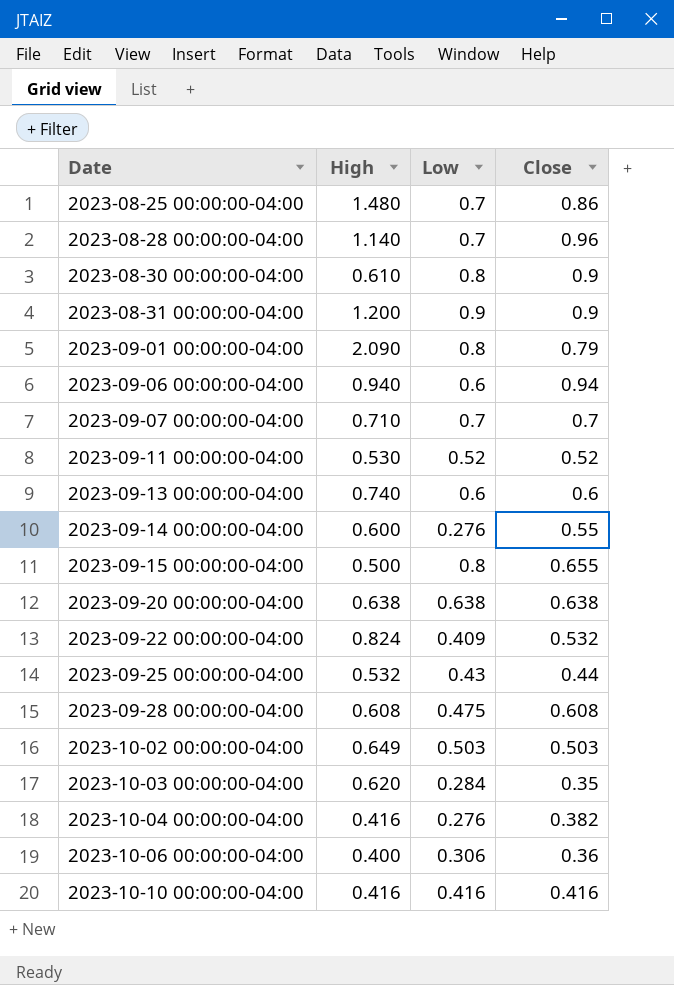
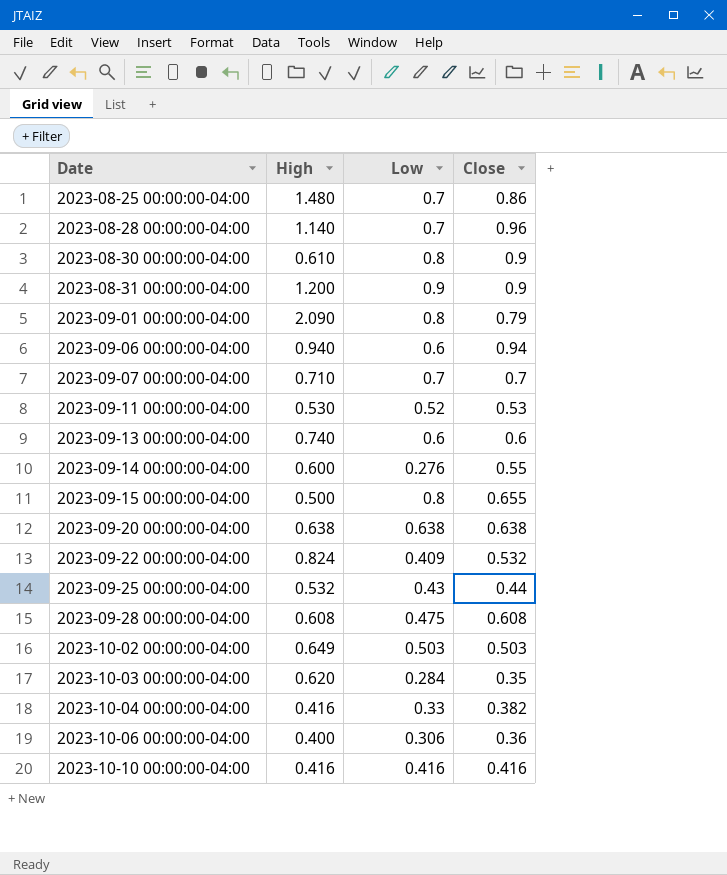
2023-09-11 00:00:00-04:00 | Close: 0.52 -> 0.53
2023-10-04 00:00:00-04:00 | Low: 0.276 -> 0.33

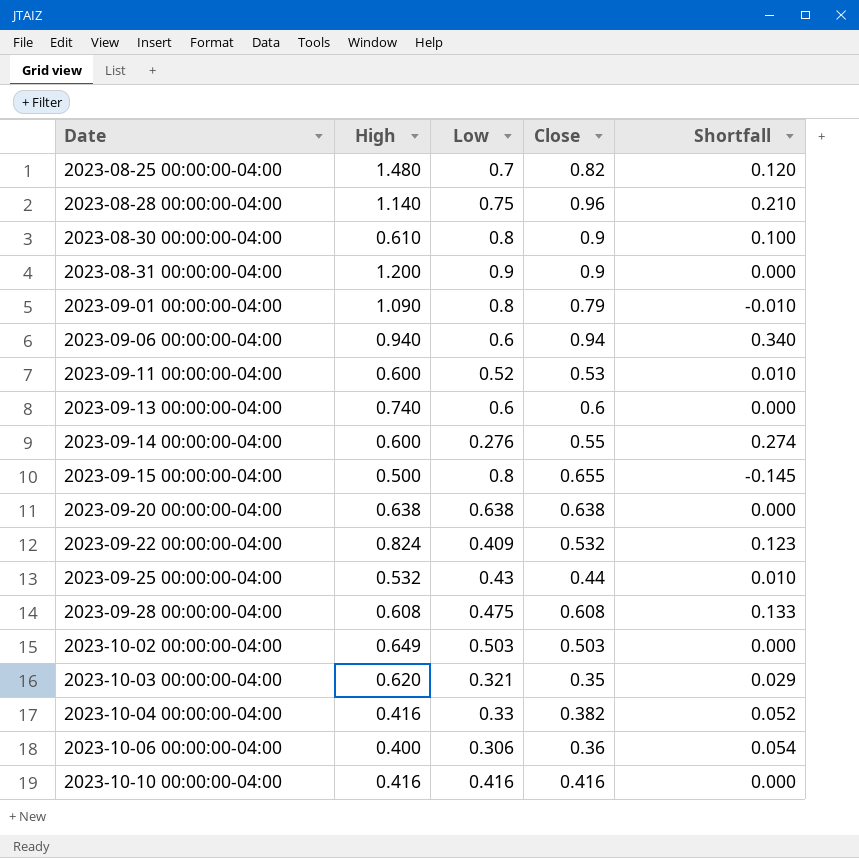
column Shortfall | formula: none -> [Close] - [Low]
row 2023-09-07 00:00:00-04:00: 0.710 | 0.7 | 0.7 -> none
2023-08-25 00:00:00-04:00 | Close: 0.86 -> 0.82
2023-08-28 00:00:00-04:00 | Low: 0.7 -> 0.75
2023-09-01 00:00:00-04:00 | High: 2.090 -> 1.090
2023-09-11 00:00:00-04:00 | High: 0.530 -> 0.600
2023-10-03 00:00:00-04:00 | Low: 0.284 -> 0.321

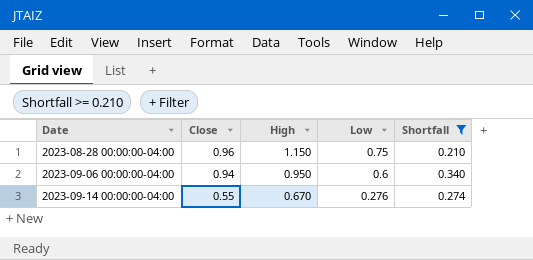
filter: none -> Shortfall >= 0.210
column Close | position: 4 -> 2
2023-08-28 00:00:00-04:00 | High: 1.140 -> 1.150
2023-09-06 00:00:00-04:00 | High: 0.940 -> 0.950
2023-09-14 00:00:00-04:00 | High: 0.600 -> 0.670

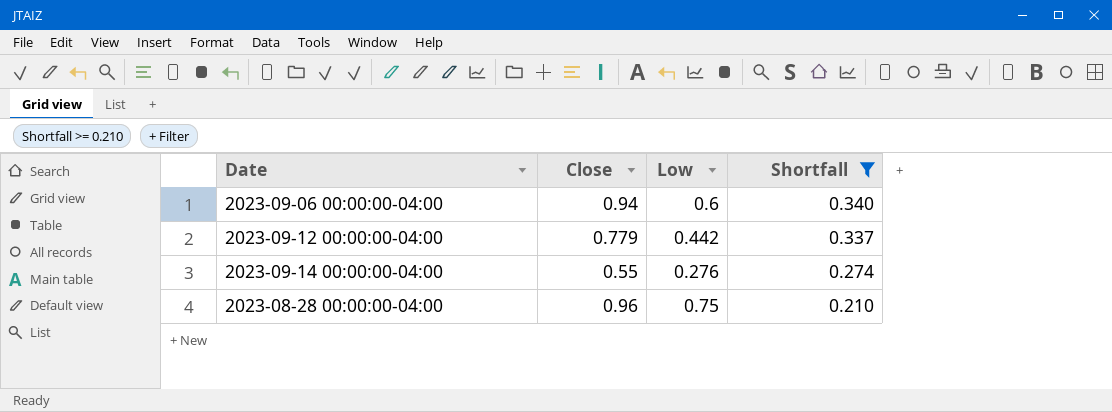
row order: Date ascending -> Shortfall descending
column High | position: 3 -> none
row 2023-09-12 00:00:00-04:00: none -> 0.779 | 0.442 | 0.337

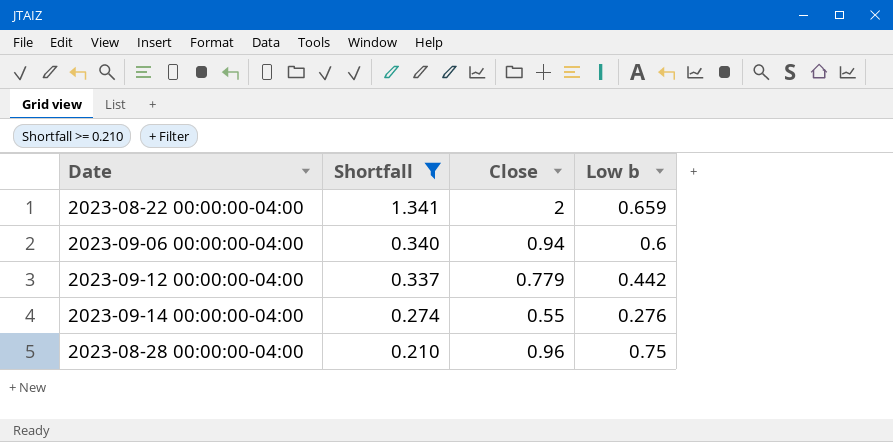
column Shortfall | position: 4 -> 2
column name: Low -> Low b
row 2023-08-22 00:00:00-04:00: none -> 1.341 | 2 | 0.659

